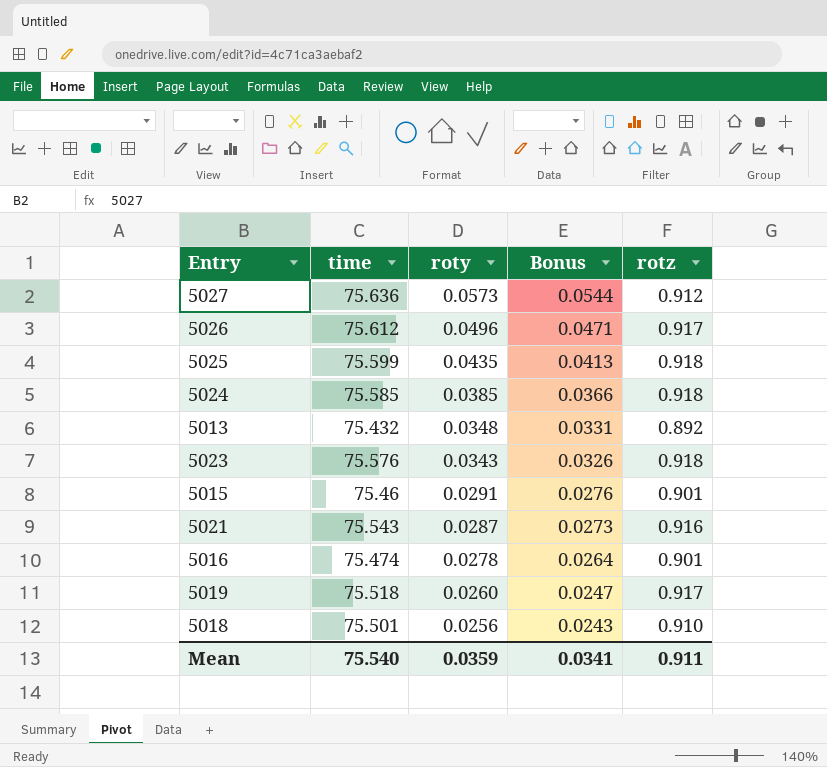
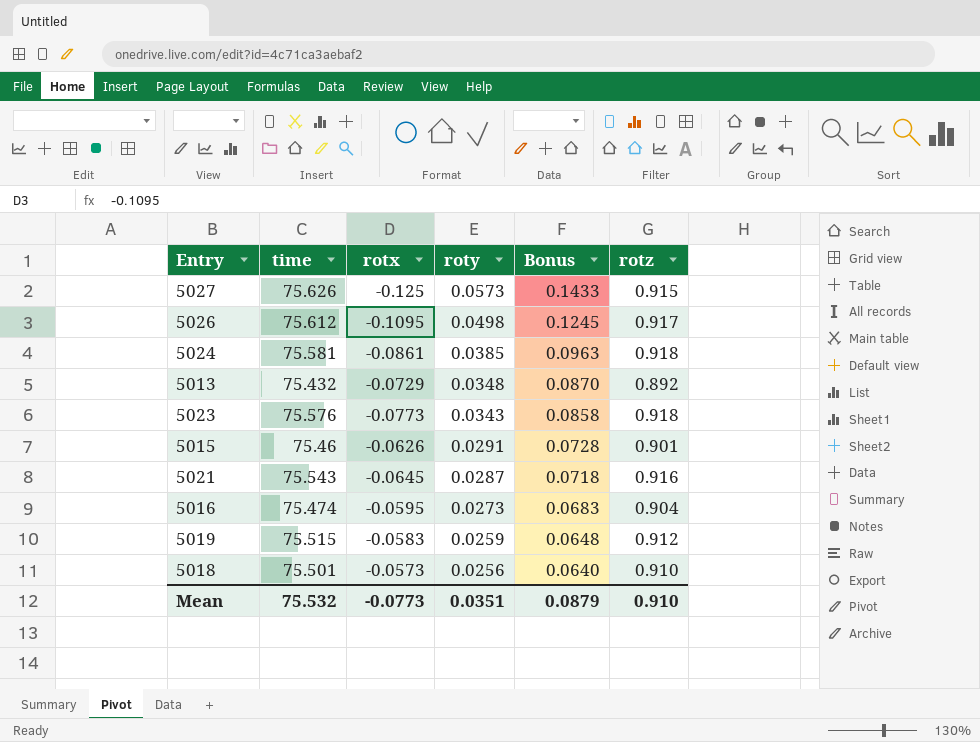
column rotx | position: none -> 3
column Bonus | formula: [roty] * 0.95 -> [roty] * 2.5
row 5025: 75.599 | 0.0435 | 0.0413 | 0.918 -> none
5027 | time: 75.636 -> 75.626
5027 | rotz: 0.912 -> 0.915
5026 | roty: 0.0496 -> 0.0498
5024 | time: 75.585 -> 75.581
5016 | roty: 0.0278 -> 0.0273
5016 | rotz: 0.901 -> 0.904
5019 | time: 75.518 -> 75.515
5019 | roty: 0.0260 -> 0.0259
5019 | rotz: 0.917 -> 0.912
Mean | time: 75.540 -> 75.532
Mean | roty: 0.0359 -> 0.0351
Mean | Bonus: 0.0341 -> 0.0879
Mean | rotz: 0.911 -> 0.910

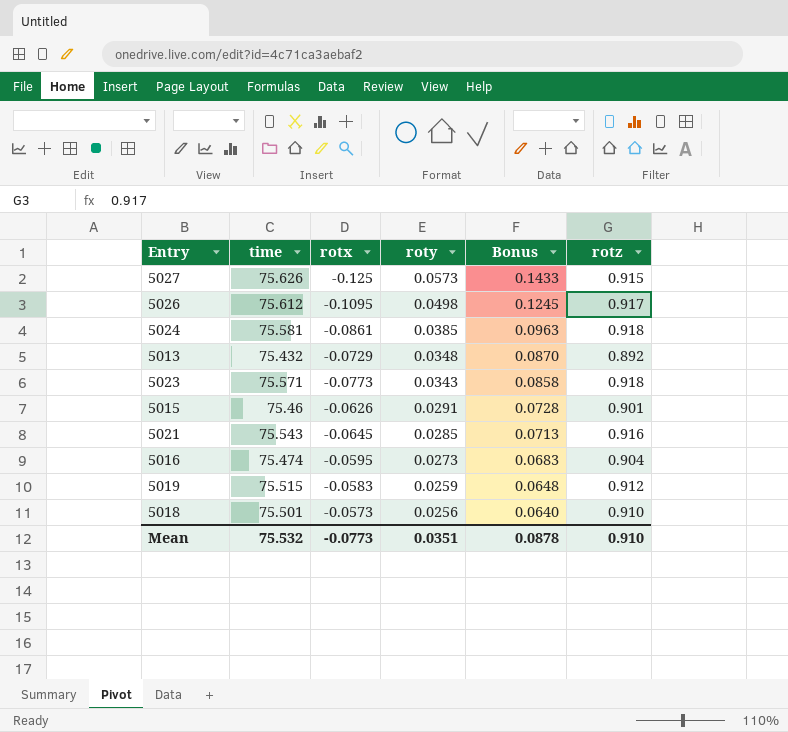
5023 | time: 75.576 -> 75.571
5021 | roty: 0.0287 -> 0.0285
5021 | Bonus: 0.0718 -> 0.0713
Mean | Bonus: 0.0879 -> 0.0878

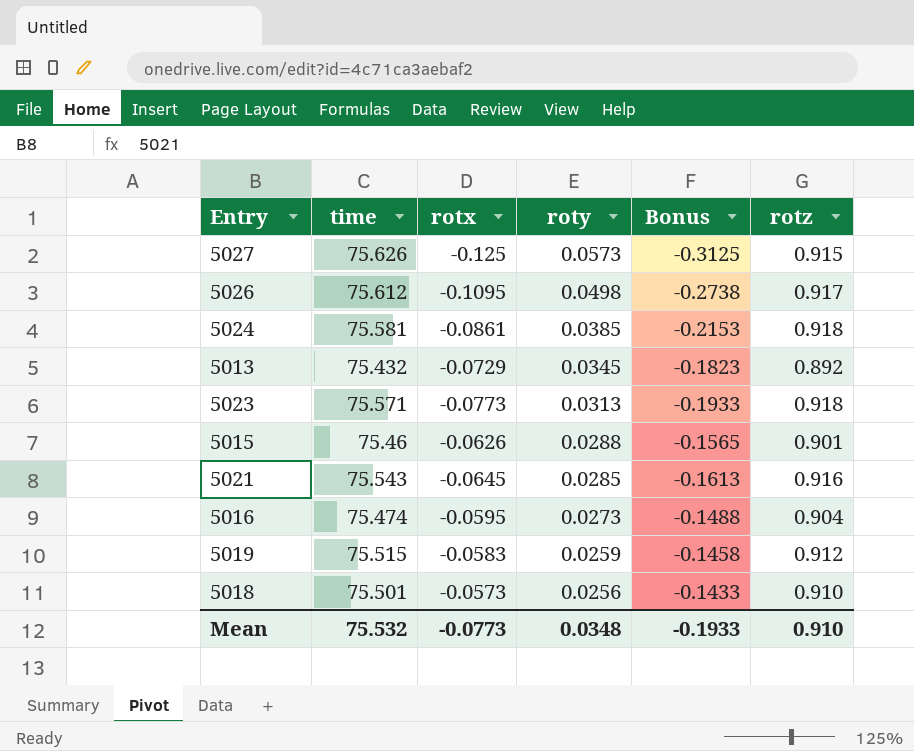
column Bonus | formula: [roty] * 2.5 -> [rotx] * 2.5
5013 | roty: 0.0348 -> 0.0345
5023 | roty: 0.0343 -> 0.0313
5015 | roty: 0.0291 -> 0.0288
Mean | roty: 0.0351 -> 0.0348
Mean | Bonus: 0.0878 -> -0.1933

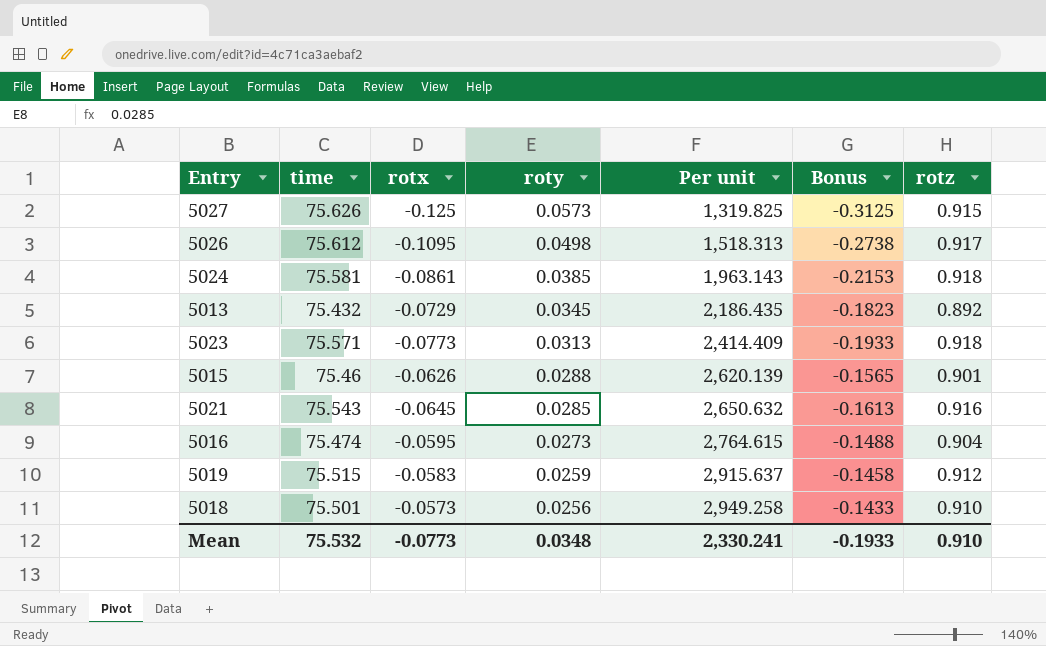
column Per unit | formula: none -> [time] / [roty]

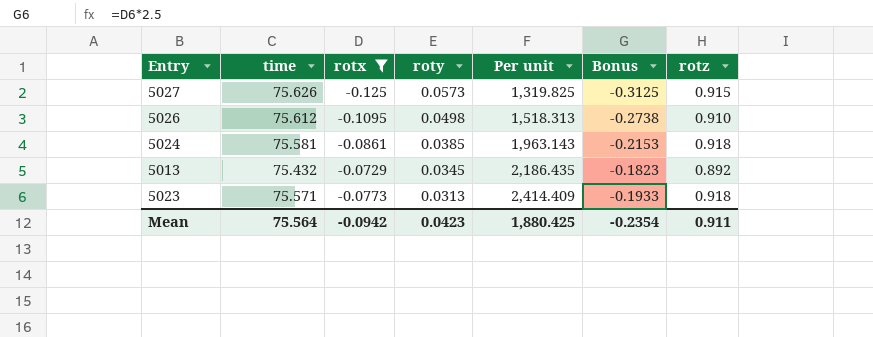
filter: none -> rotx <= -0.0729
5026 | rotz: 0.917 -> 0.910
Mean | time: 75.532 -> 75.564
Mean | rotx: -0.0773 -> -0.0942
Mean | roty: 0.0348 -> 0.0423
Mean | Per unit: 2,330.241 -> 1,880.425
Mean | Bonus: -0.1933 -> -0.2354
Mean | rotz: 0.910 -> 0.911

